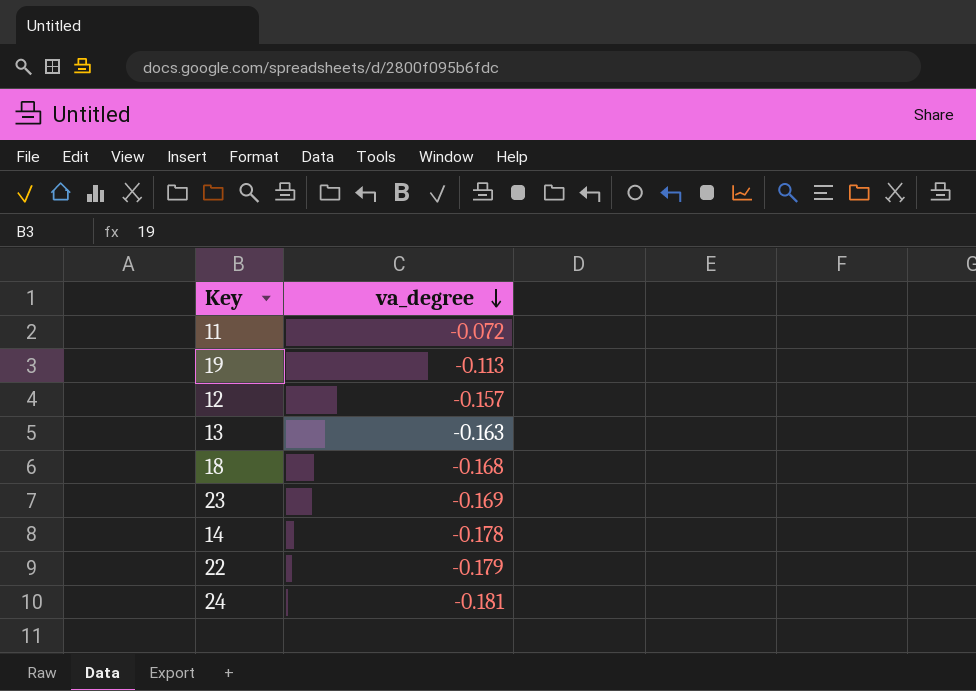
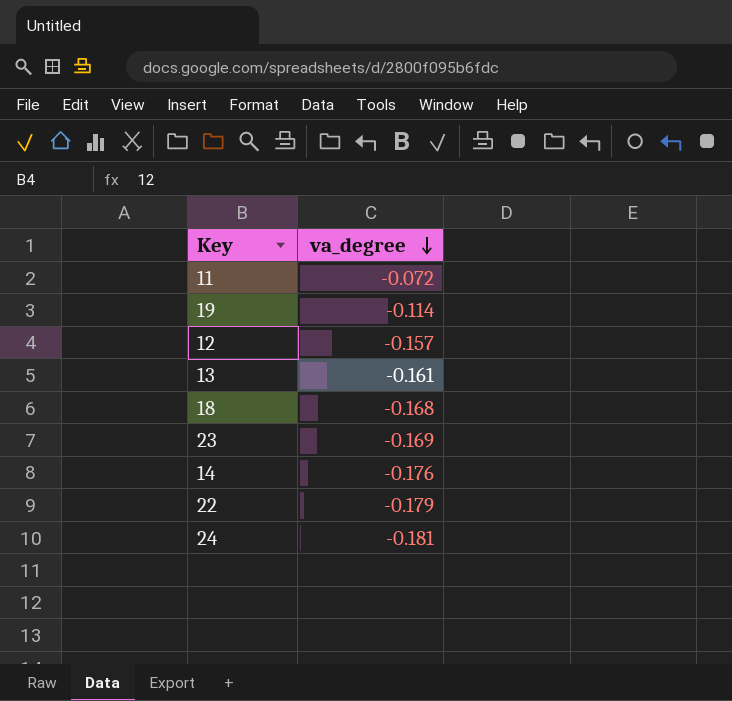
19 | va_degree: -0.113 -> -0.114
13 | va_degree: -0.163 -> -0.161
14 | va_degree: -0.178 -> -0.176

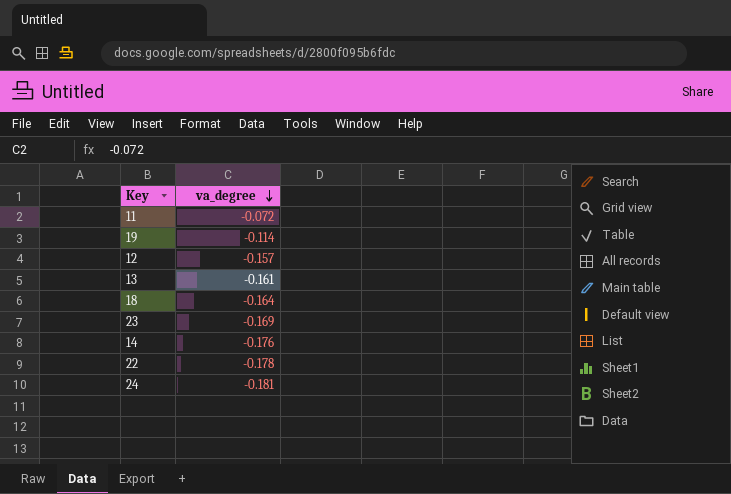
18 | va_degree: -0.168 -> -0.164
22 | va_degree: -0.179 -> -0.178

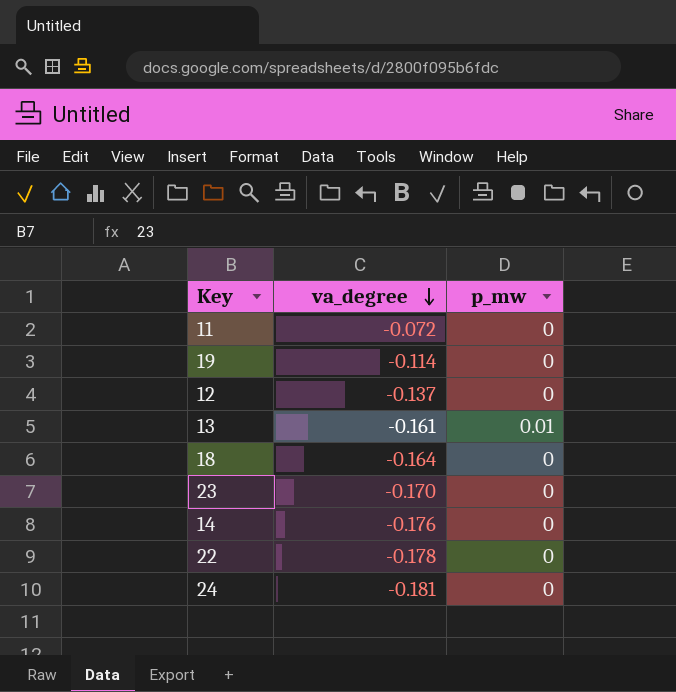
column p_mw | position: none -> 3
12 | va_degree: -0.157 -> -0.137
23 | va_degree: -0.169 -> -0.170

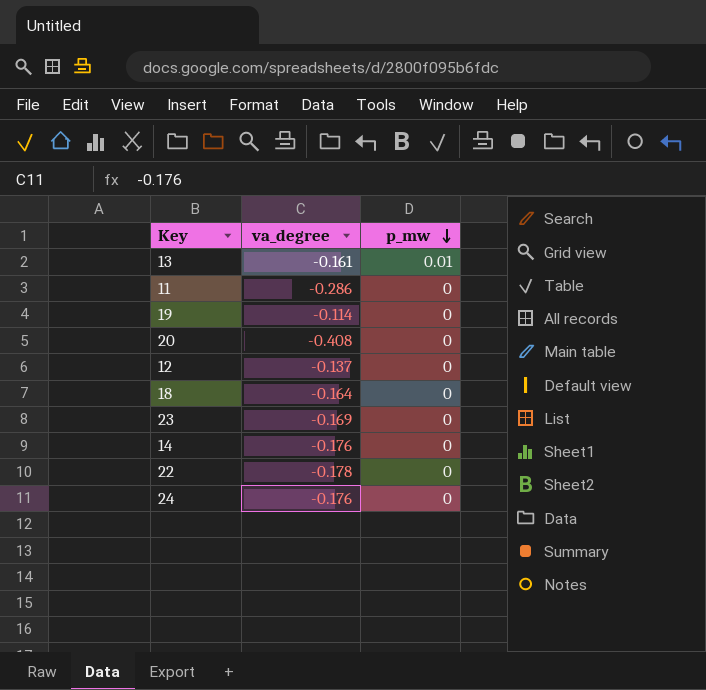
row order: va_degree descending -> p_mw descending
11 | va_degree: -0.072 -> -0.286
row 20: none -> -0.408 | 0
23 | va_degree: -0.170 -> -0.169
24 | va_degree: -0.181 -> -0.176

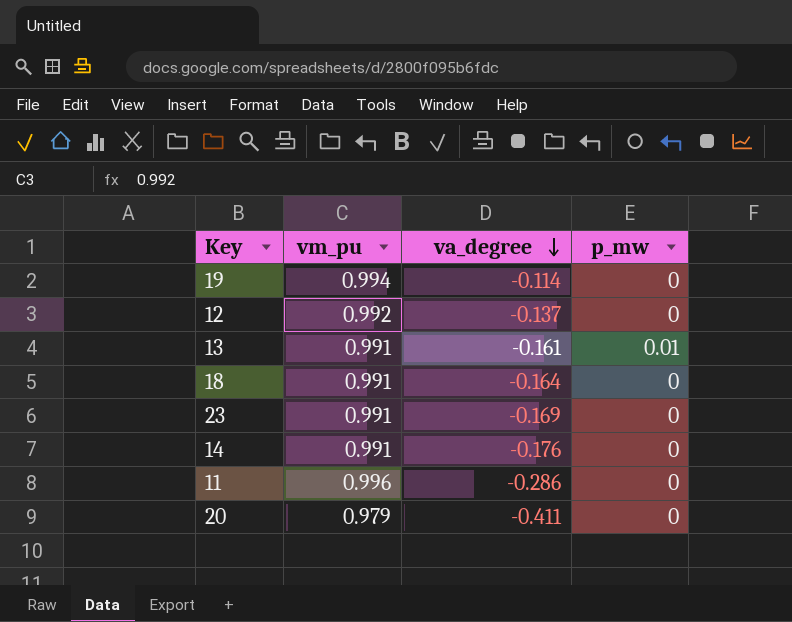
row order: p_mw descending -> va_degree descending
column vm_pu | position: none -> 2
row 22: -0.178 | 0 -> none
row 24: -0.176 | 0 -> none
20 | va_degree: -0.408 -> -0.411

